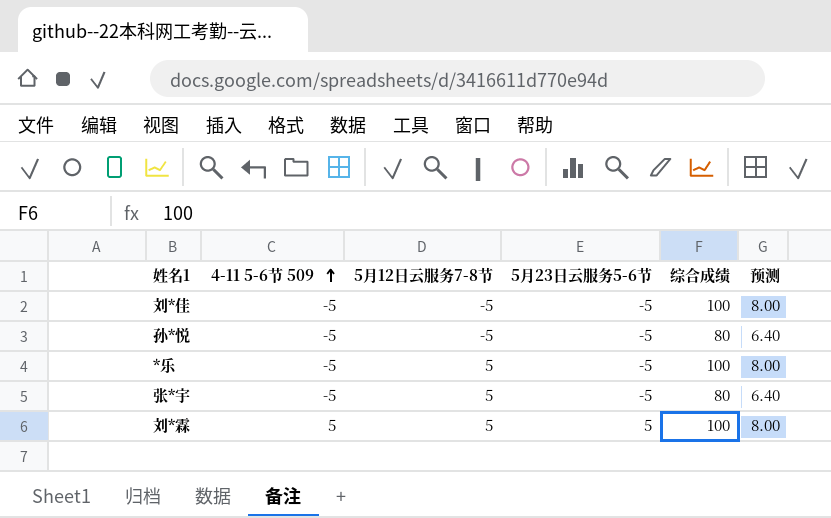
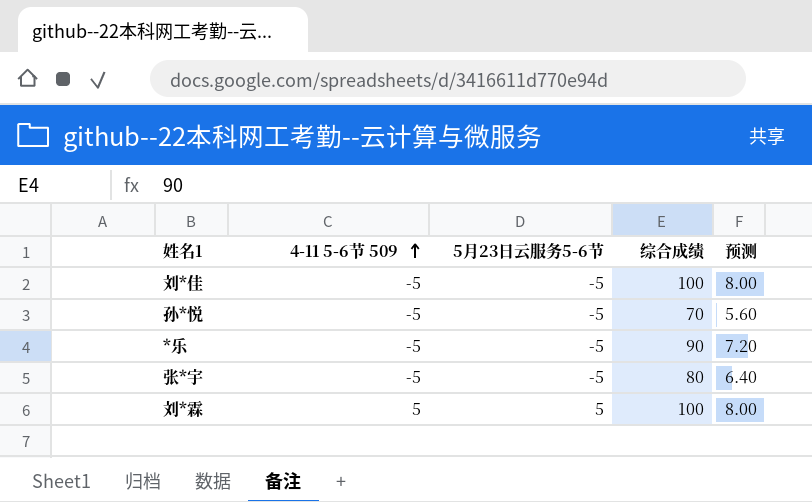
column 5月12日云服务7-8节 | position: 3 -> none
孙*悦 | 综合成绩: 80 -> 70
孙*悦 | 预测: 6.40 -> 5.60
*乐 | 综合成绩: 100 -> 90
*乐 | 预测: 8.00 -> 7.20

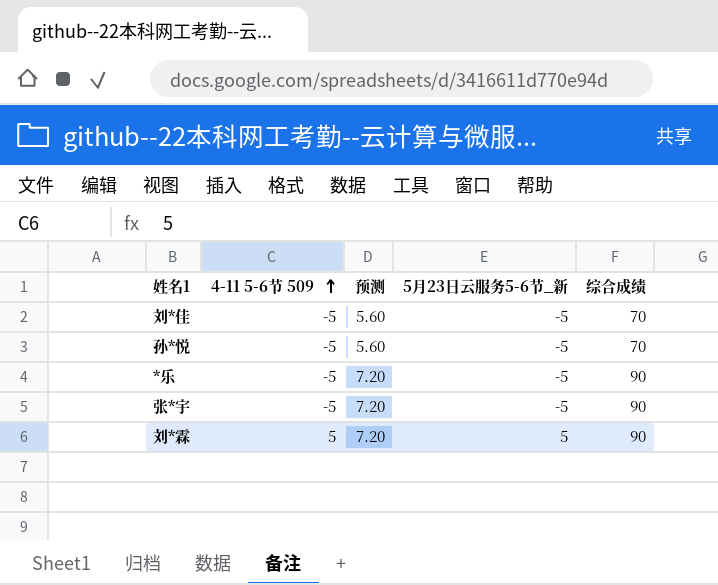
column 预测 | position: 5 -> 3
column name: 5月23日云服务5-6节 -> 5月23日云服务5-6节_新
刘*佳 | 预测: 8.00 -> 5.60
刘*佳 | 综合成绩: 100 -> 70
张*宇 | 预测: 6.40 -> 7.20
张*宇 | 综合成绩: 80 -> 90
刘*霖 | 预测: 8.00 -> 7.20
刘*霖 | 综合成绩: 100 -> 90

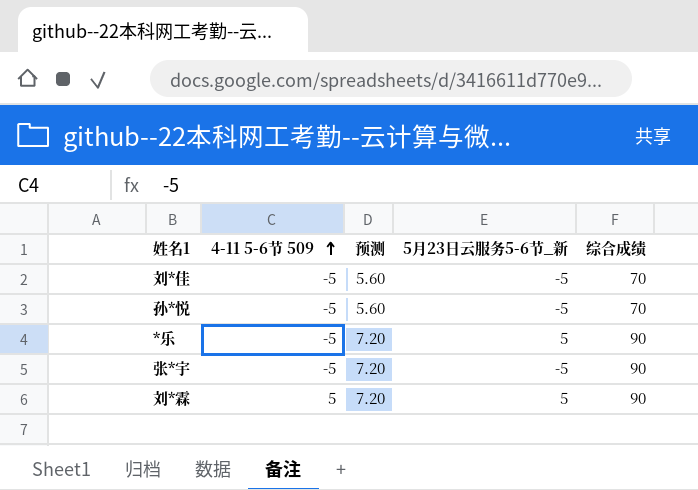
*乐 | 5月23日云服务5-6节_新: -5 -> 5

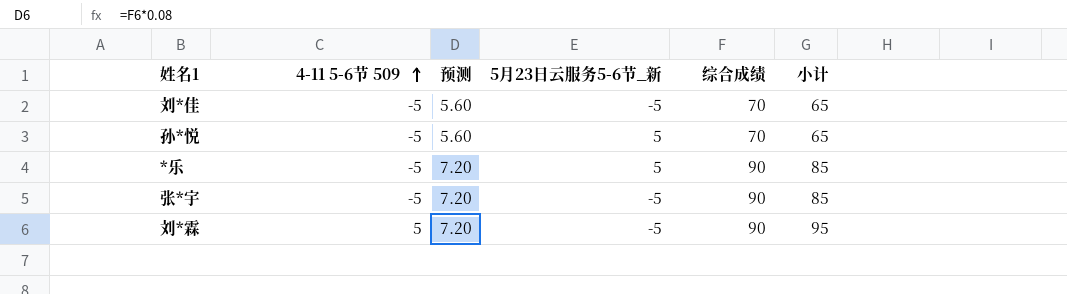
column 小计 | formula: none -> [4-11 5-6节 509] + [综合成绩]
孙*悦 | 5月23日云服务5-6节_新: -5 -> 5
刘*霖 | 5月23日云服务5-6节_新: 5 -> -5

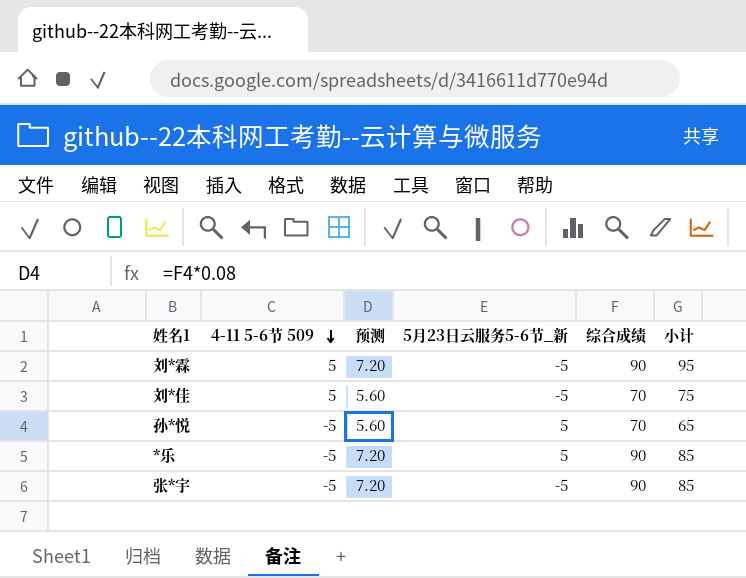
row order: 4-11 5-6节 509 ascending -> 4-11 5-6节 509 descending
刘*佳 | 4-11 5-6节 509: -5 -> 5
刘*佳 | 小计: 65 -> 75

